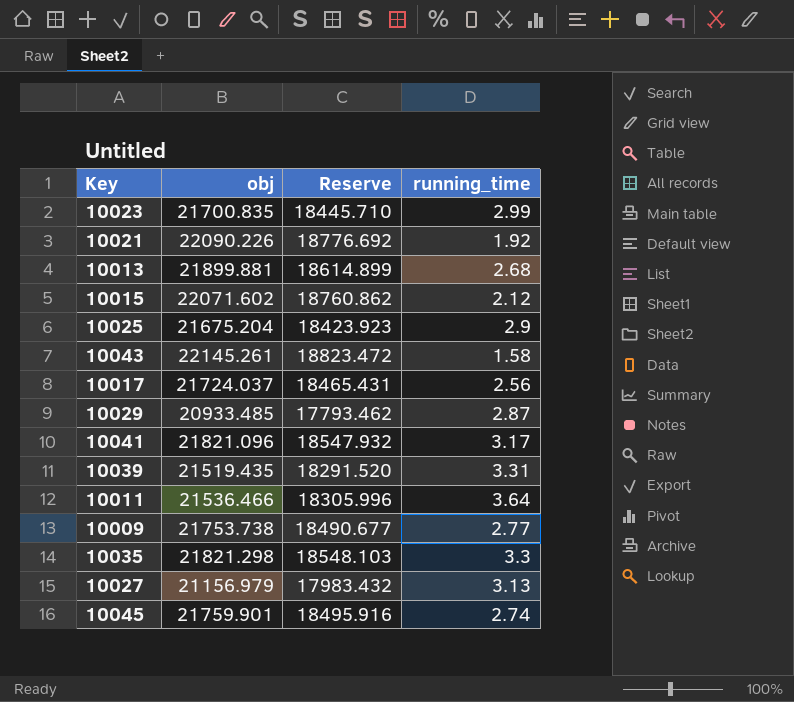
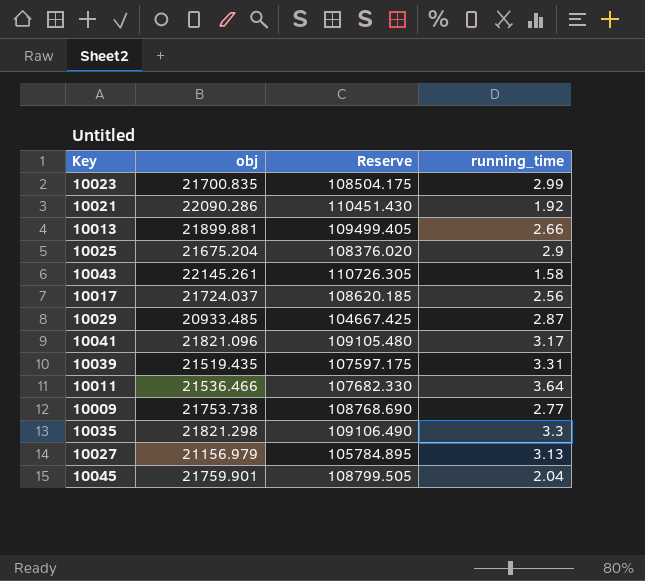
column Reserve | formula: [obj] * 0.85 -> [obj] * 5
row 10015: 22071.602 | 18760.862 | 2.12 -> none
10021 | obj: 22090.226 -> 22090.286
10013 | running_time: 2.68 -> 2.66
10045 | running_time: 2.74 -> 2.04

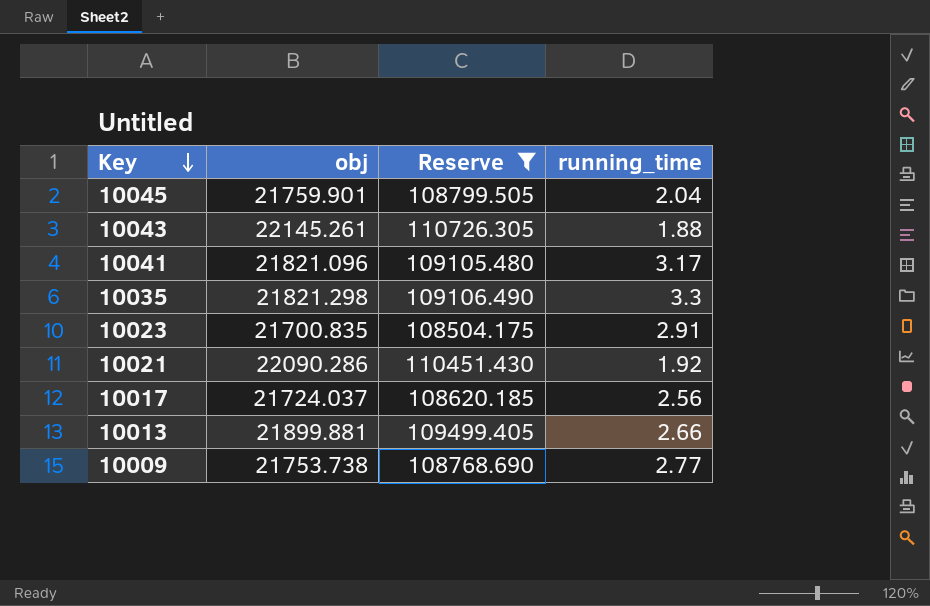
filter: none -> Reserve >= 108504.175
row order: none -> Key descending
10043 | running_time: 1.58 -> 1.88
10023 | running_time: 2.99 -> 2.91

